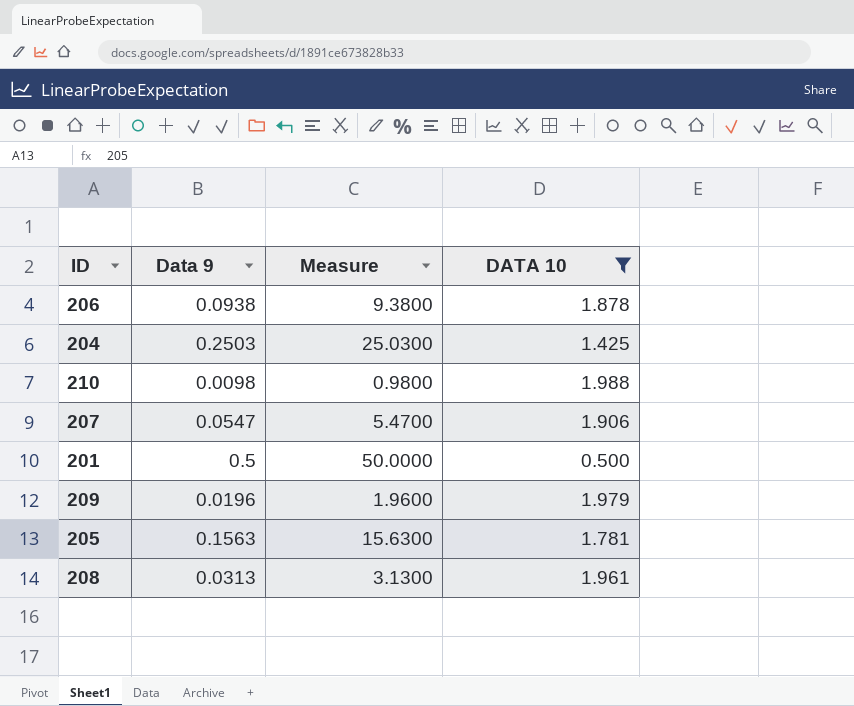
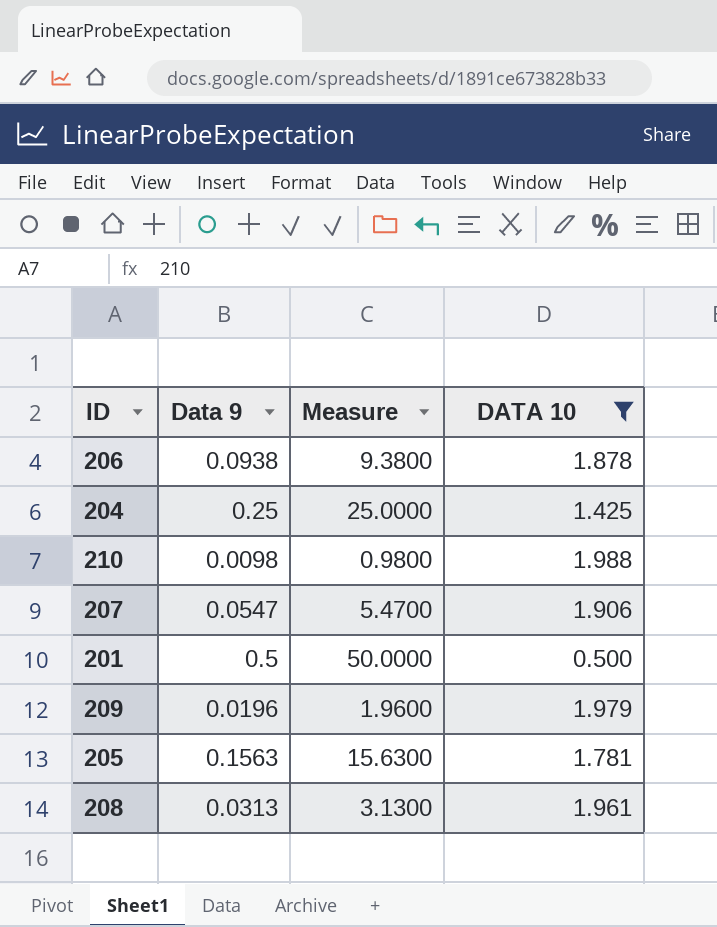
204 | Data 9: 0.2503 -> 0.25
204 | Measure: 25.0300 -> 25.0000

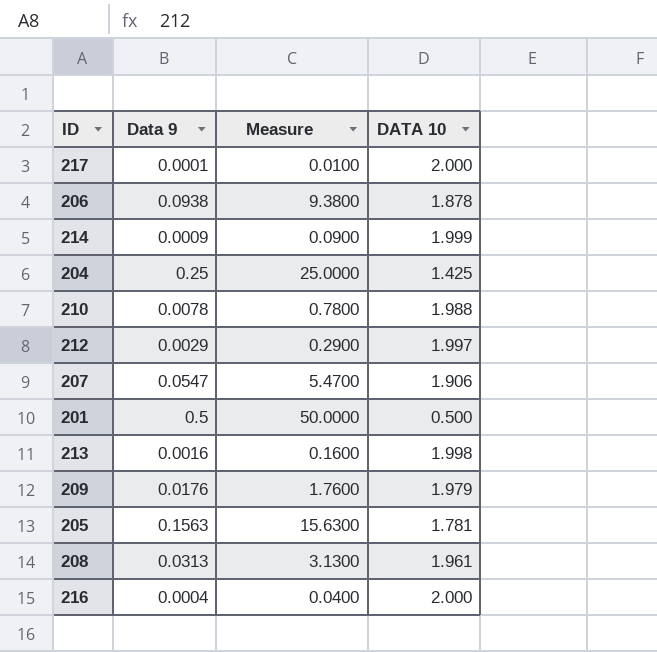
filter: DATA 10 <= 1.988 -> none
210 | Data 9: 0.0098 -> 0.0078
210 | Measure: 0.9800 -> 0.7800
209 | Data 9: 0.0196 -> 0.0176
209 | Measure: 1.9600 -> 1.7600

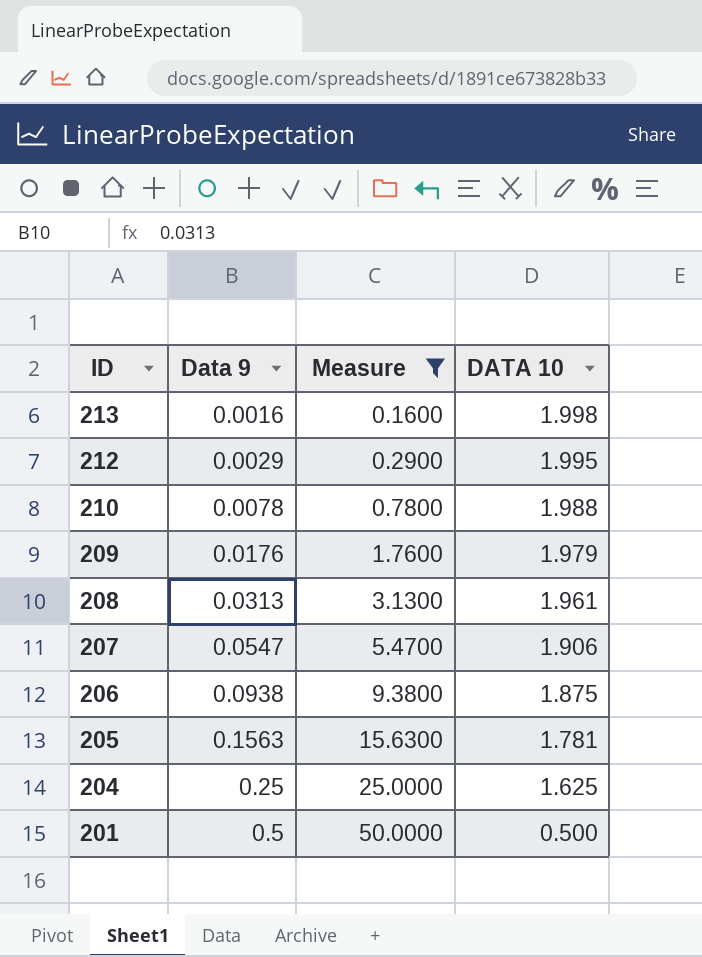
filter: none -> Measure >= 0.1600
row order: none -> ID descending
212 | DATA 10: 1.997 -> 1.995
206 | DATA 10: 1.878 -> 1.875
204 | DATA 10: 1.425 -> 1.625

